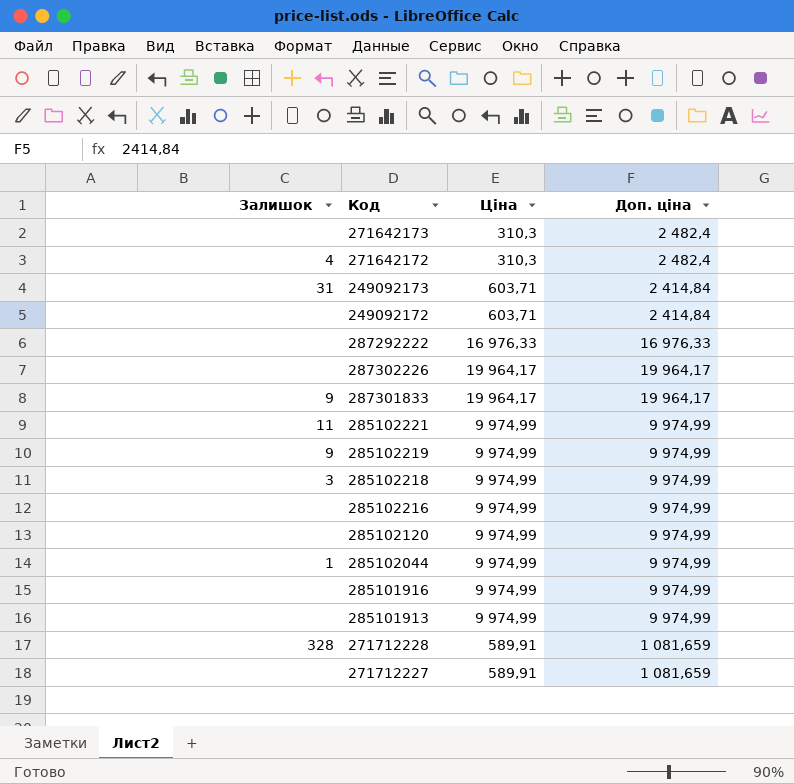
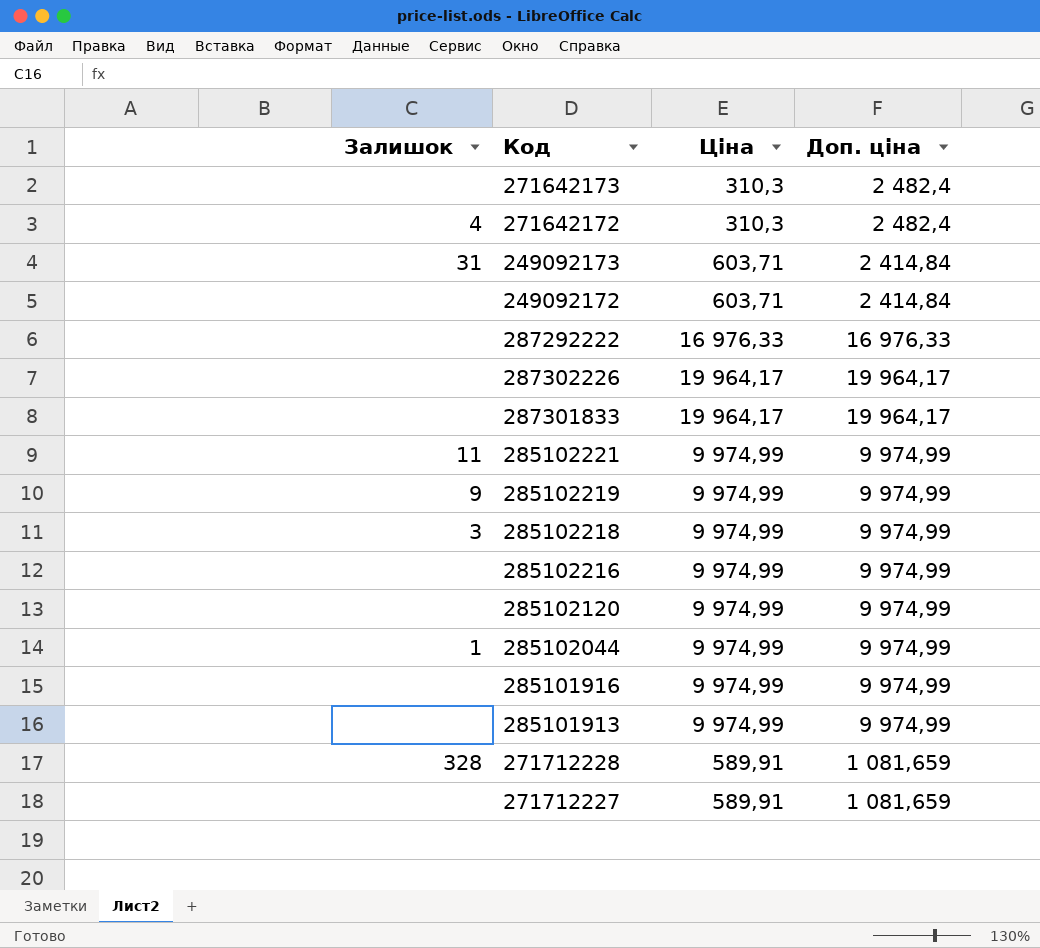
287301833 | Залишок: 9 -> none

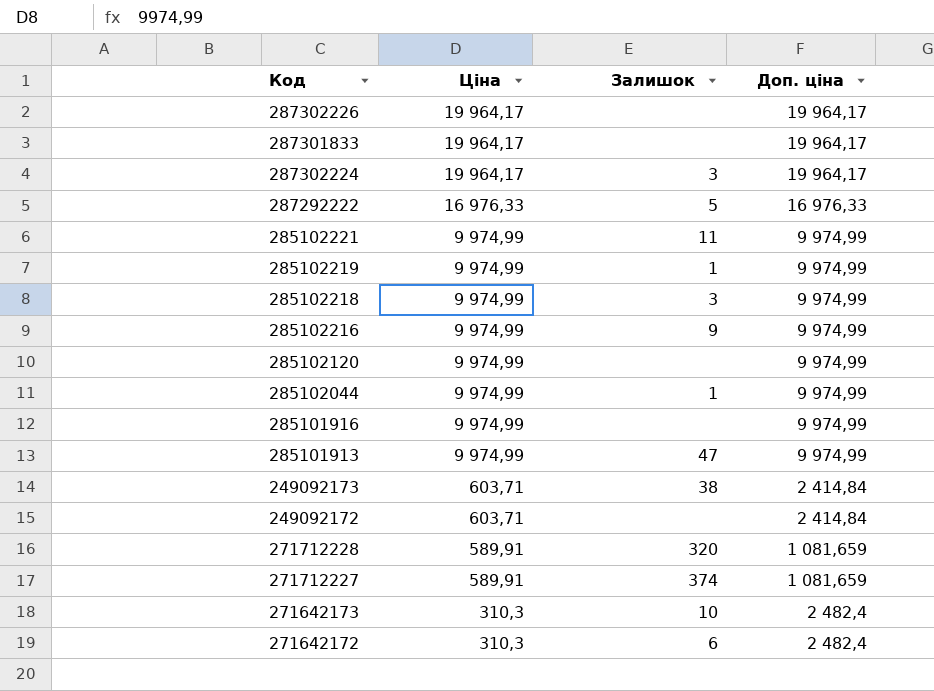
row order: none -> Ціна descending
column Залишок | position: 1 -> 3
row 287302224: none -> 19 964,17 | 3 | 19 964,17
287292222 | Залишок: none -> 5
285102219 | Залишок: 9 -> 1
285102216 | Залишок: none -> 9
285101913 | Залишок: none -> 47
249092173 | Залишок: 31 -> 38
271712228 | Залишок: 328 -> 320
271712227 | Залишок: none -> 374
271642173 | Залишок: none -> 10
271642172 | Залишок: 4 -> 6

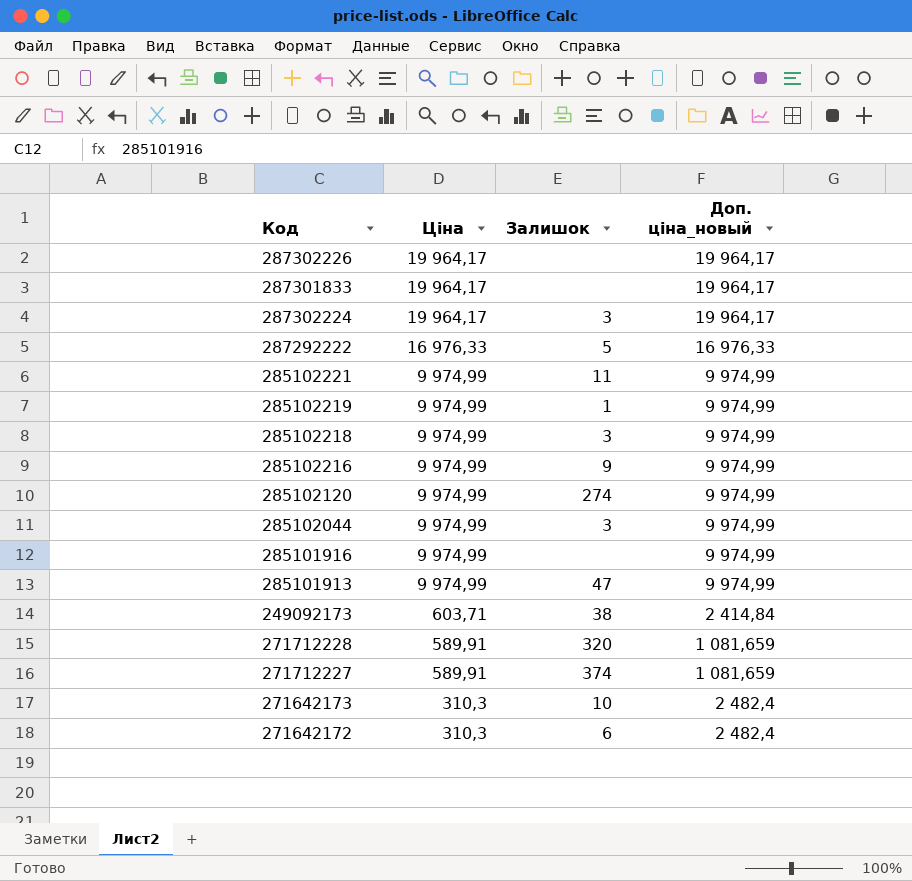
column name: Доп. ціна -> Доп. ціна_новый
row 249092172: 603,71 | none | 2 414,84 -> none
285102120 | Залишок: none -> 274
285102044 | Залишок: 1 -> 3

